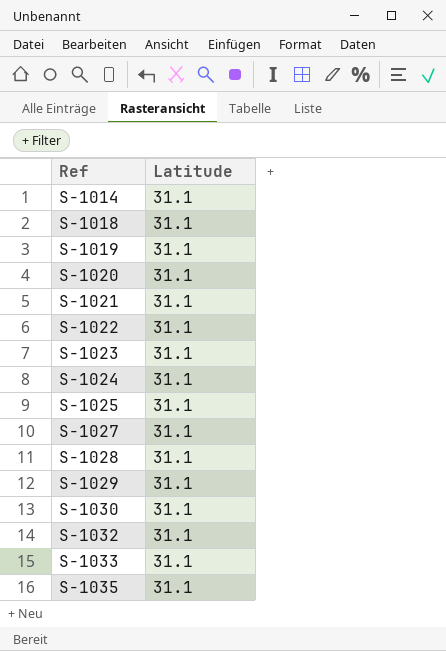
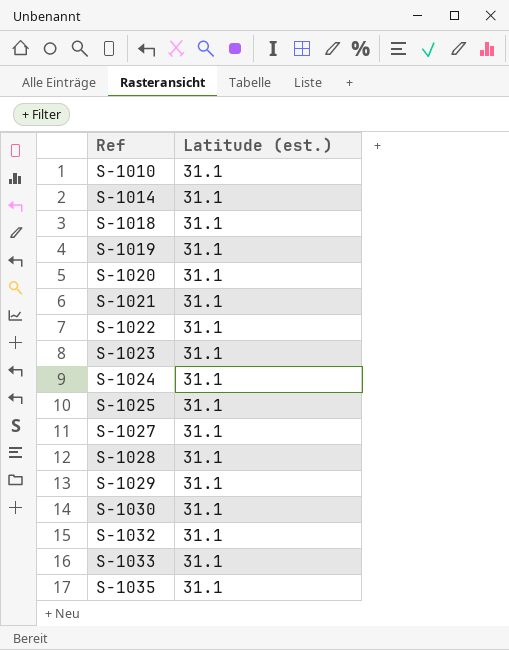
column name: Latitude -> Latitude (est.)
row S-1010: none -> 31.1

